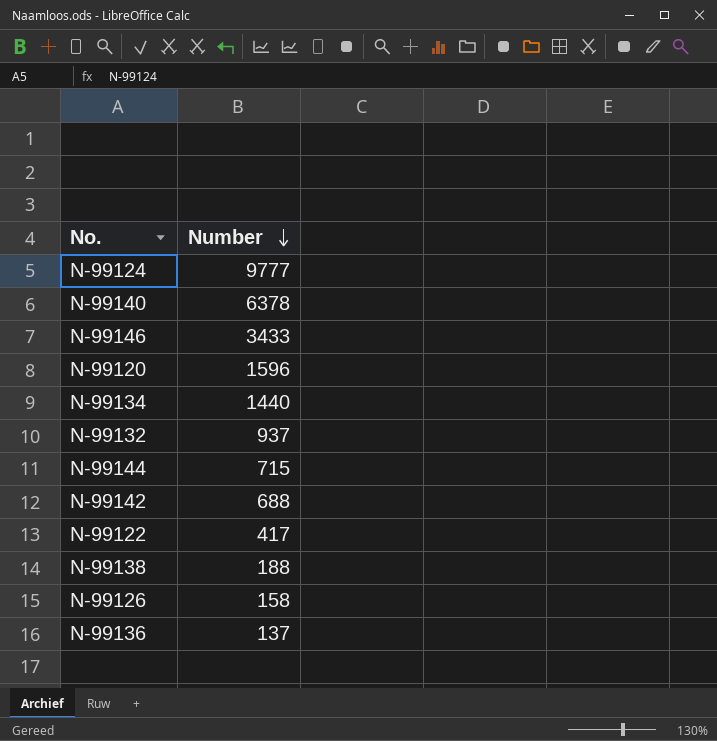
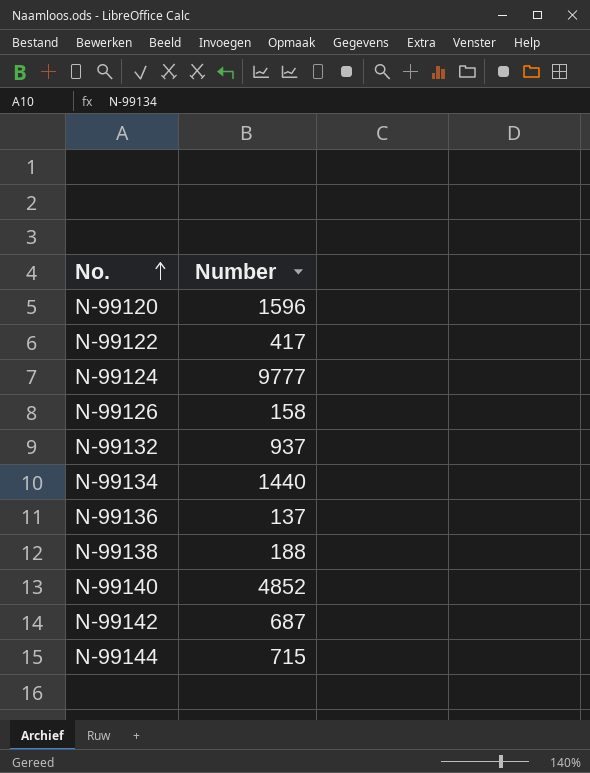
row order: Number descending -> No. ascending
row N-99146: 3433 -> none
N-99140 | Number: 6378 -> 4852
N-99142 | Number: 688 -> 687

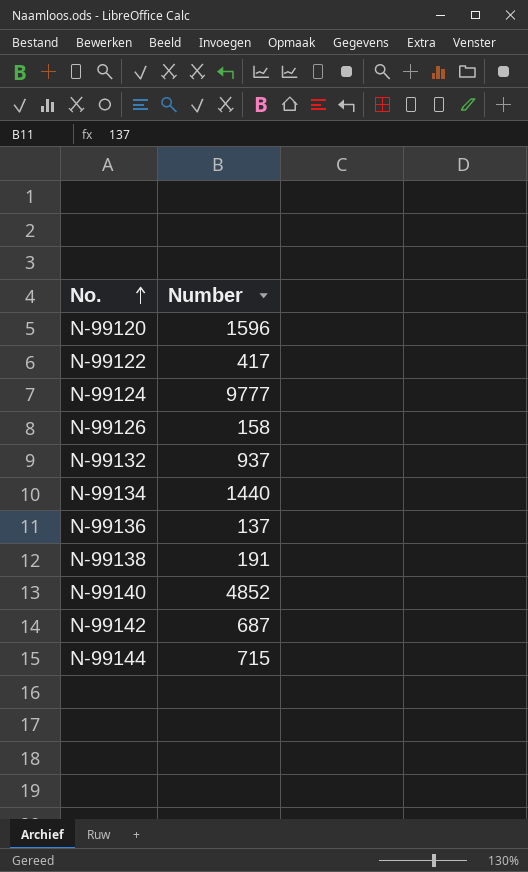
N-99138 | Number: 188 -> 191

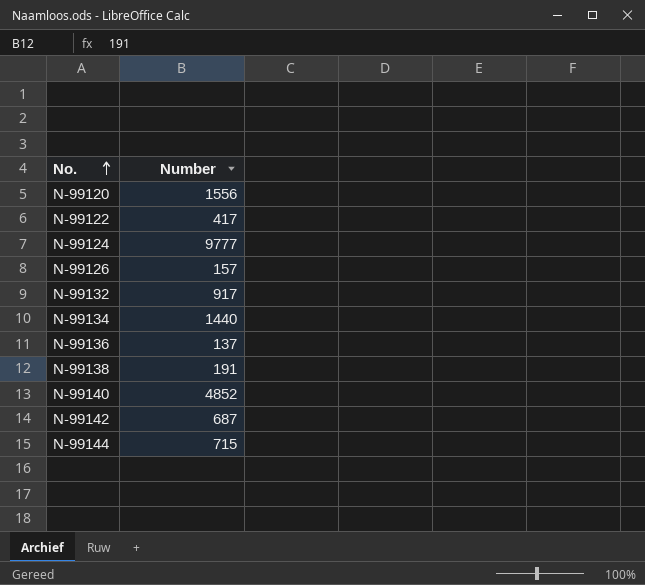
N-99120 | Number: 1596 -> 1556
N-99126 | Number: 158 -> 157
N-99132 | Number: 937 -> 917

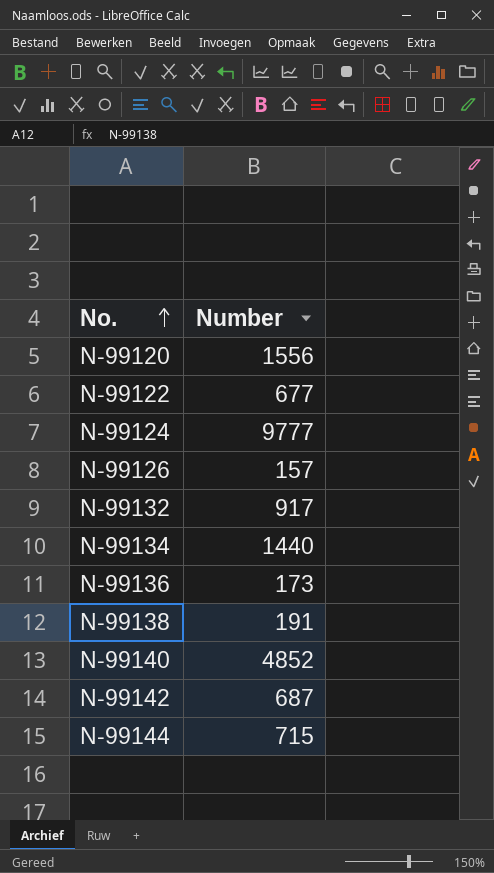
N-99122 | Number: 417 -> 677
N-99136 | Number: 137 -> 173

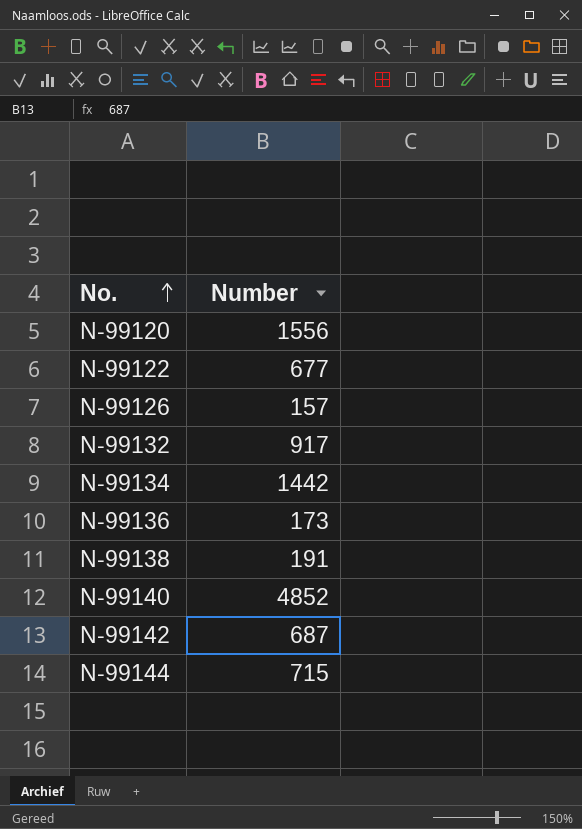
row N-99124: 9777 -> none
N-99134 | Number: 1440 -> 1442

